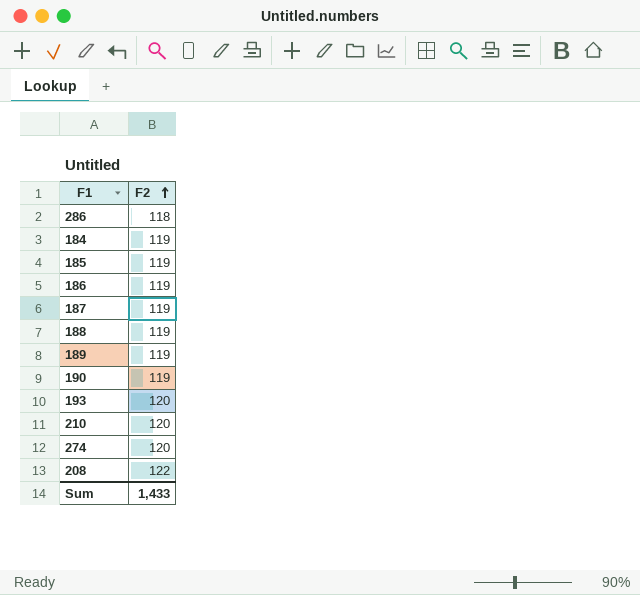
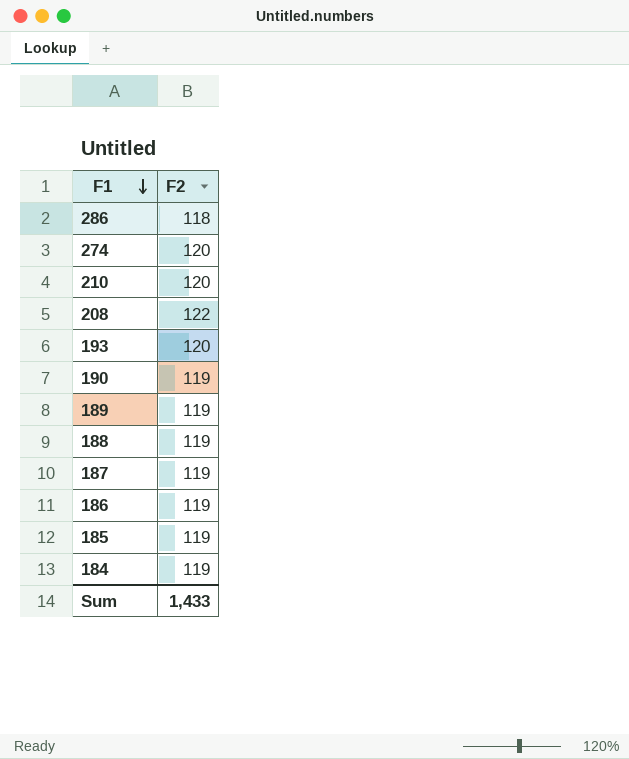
row order: F2 ascending -> F1 descending

